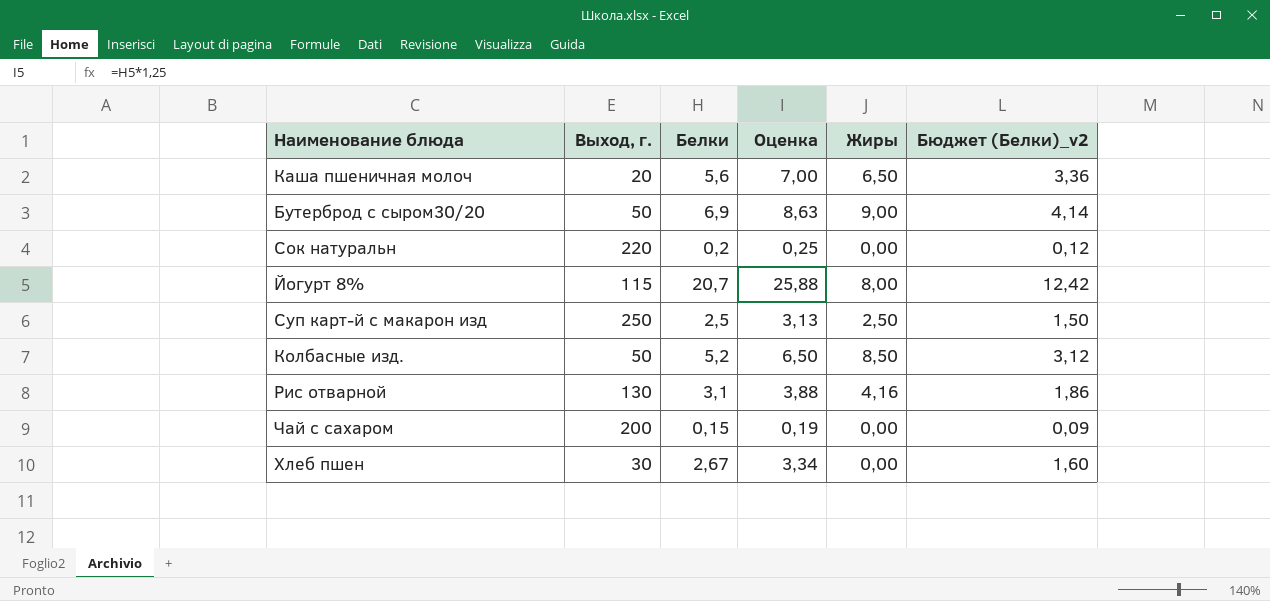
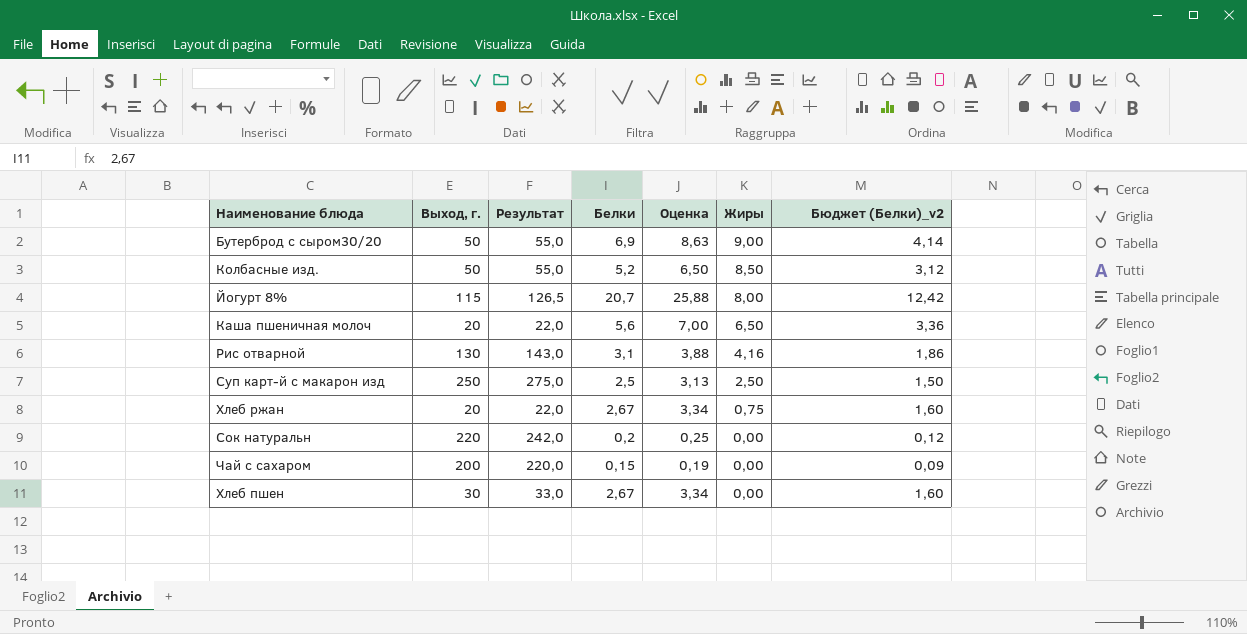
row order: none -> Жиры descending
column Результат | formula: none -> [Выход, г.] * 1,1
row Хлеб ржан: none -> 20 | 22,0 | 2,67 | 3,34 | 0,75 | 1,60

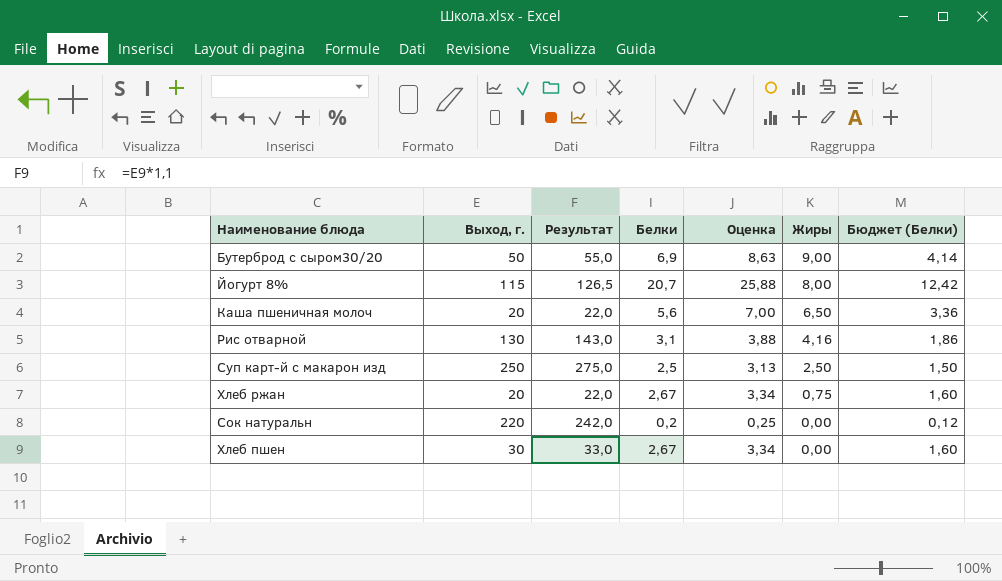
column name: Бюджет (Белки)_v2 -> Бюджет (Белки)
row Колбасные изд.: 50 | 55,0 | 5,2 | 6,50 | 8,50 | 3,12 -> none
row Чай с сахаром: 200 | 220,0 | 0,15 | 0,19 | 0,00 | 0,09 -> none

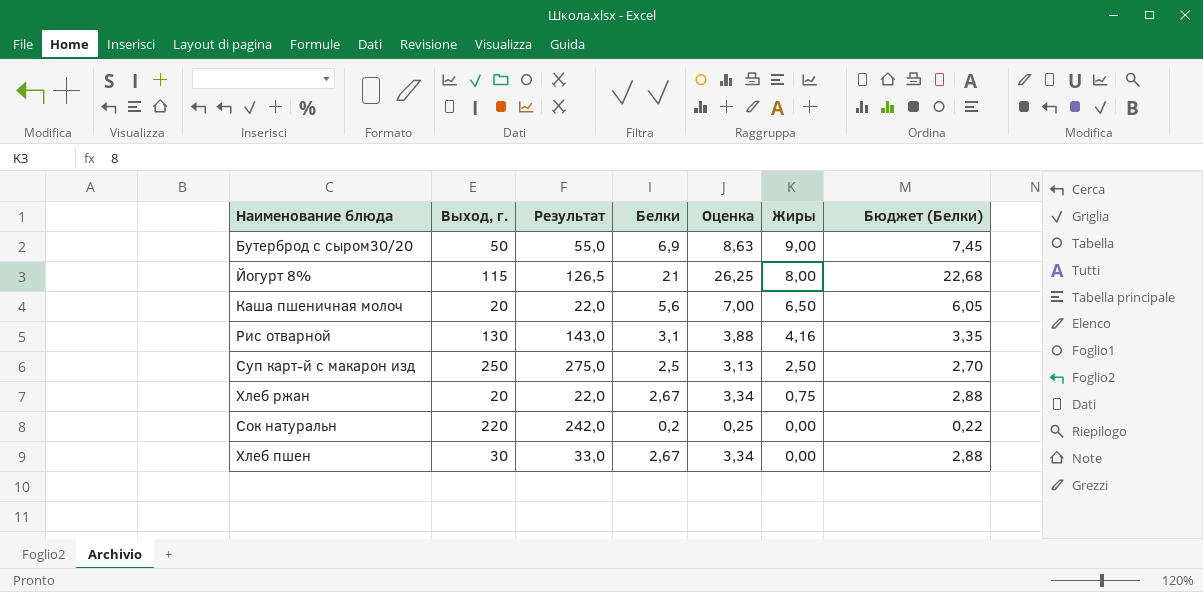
column Бюджет (Белки) | formula: [Белки] * 0,6 -> [Белки] * 1,08
Йогурт 8% | Белки: 20,7 -> 21
Йогурт 8% | Оценка: 25,88 -> 26,25

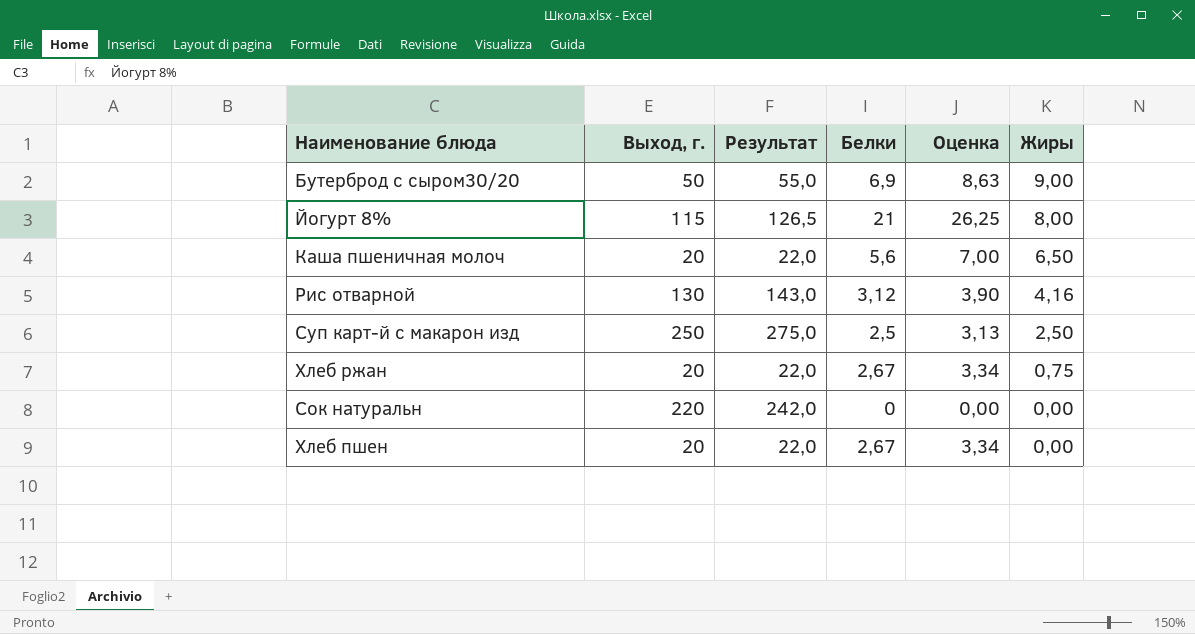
column Бюджет (Белки) | formula: [Белки] * 1,08 -> none
Рис отварной | Белки: 3,1 -> 3,12
Рис отварной | Оценка: 3,88 -> 3,90
Сок натуральн | Белки: 0,2 -> 0
Сок натуральн | Оценка: 0,25 -> 0,00
Хлеб пшен | Выход, г.: 30 -> 20
Хлеб пшен | Результат: 33,0 -> 22,0

